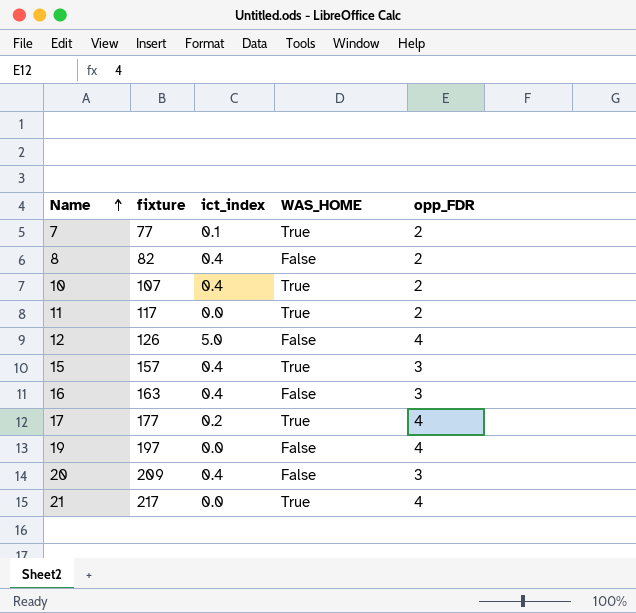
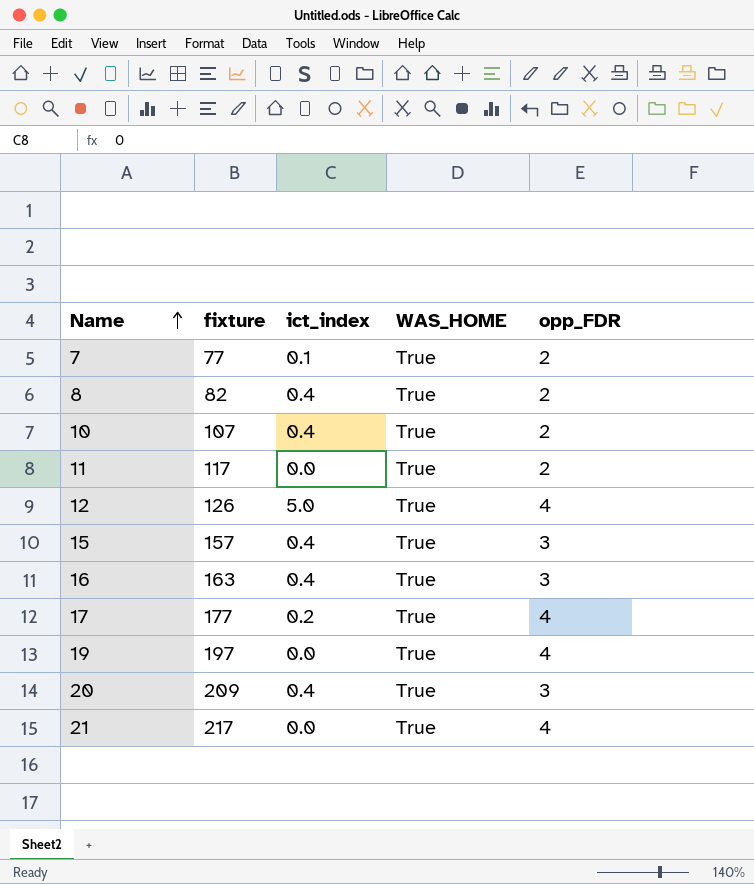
8 | WAS_HOME: False -> True
12 | WAS_HOME: False -> True
16 | WAS_HOME: False -> True
19 | WAS_HOME: False -> True
20 | WAS_HOME: False -> True

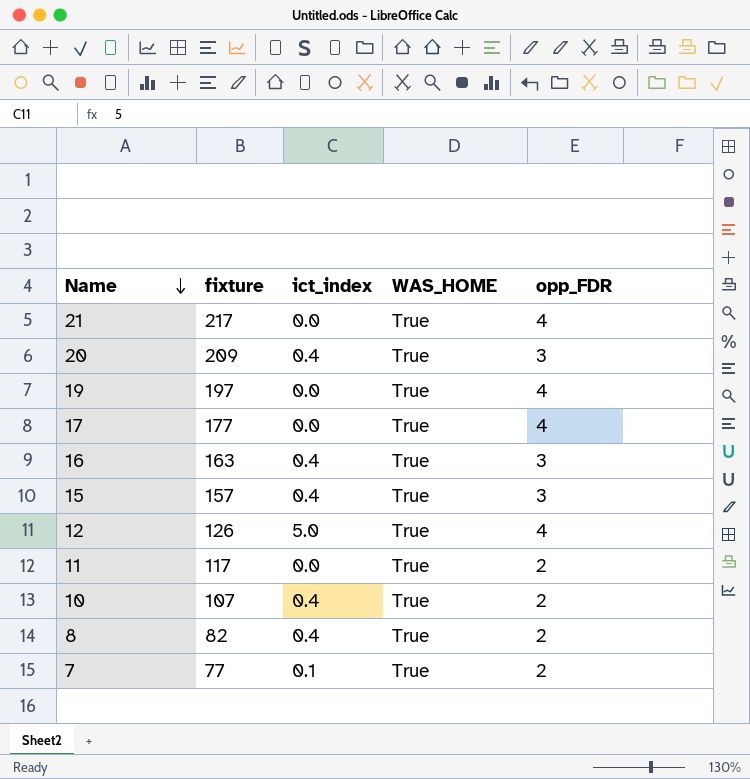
row order: Name ascending -> Name descending
17 | ict_index: 0.2 -> 0.0

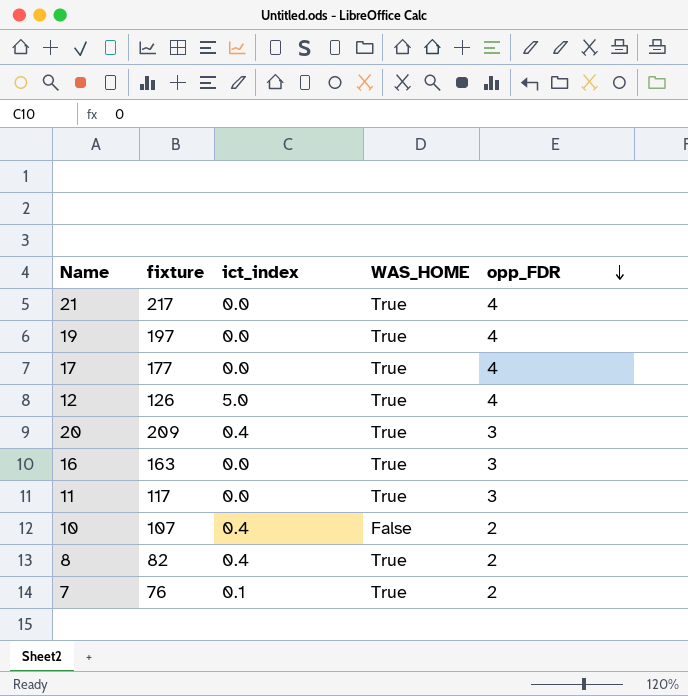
row order: Name descending -> opp_FDR descending
row 15: 157 | 0.4 | True | 3 -> none
16 | ict_index: 0.4 -> 0.0
11 | opp_FDR: 2 -> 3
10 | WAS_HOME: True -> False
7 | fixture: 77 -> 76

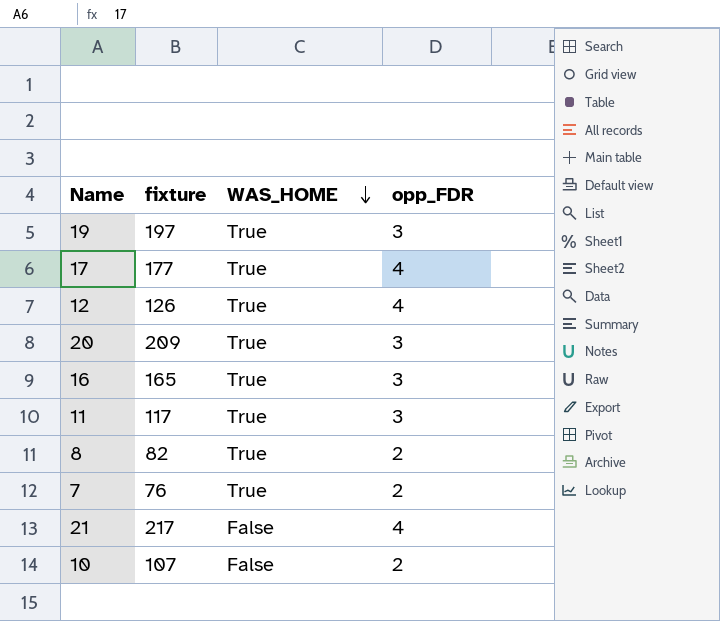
row order: opp_FDR descending -> WAS_HOME descending
column ict_index | position: 3 -> none
19 | opp_FDR: 4 -> 3
16 | fixture: 163 -> 165
21 | WAS_HOME: True -> False

